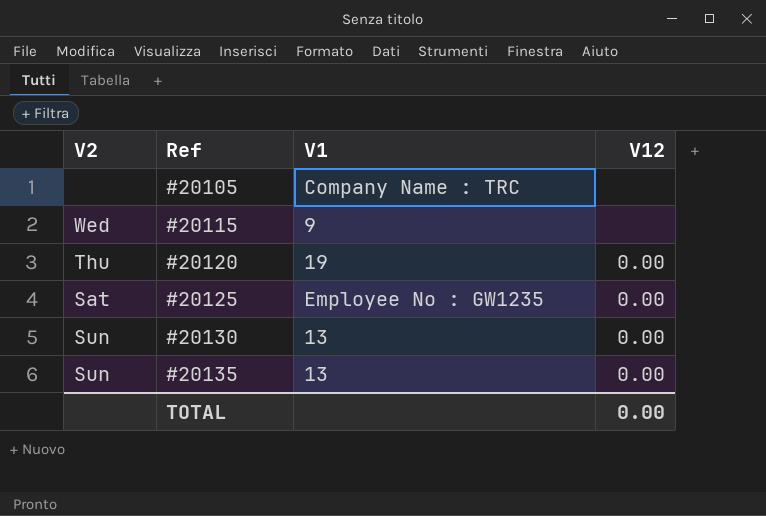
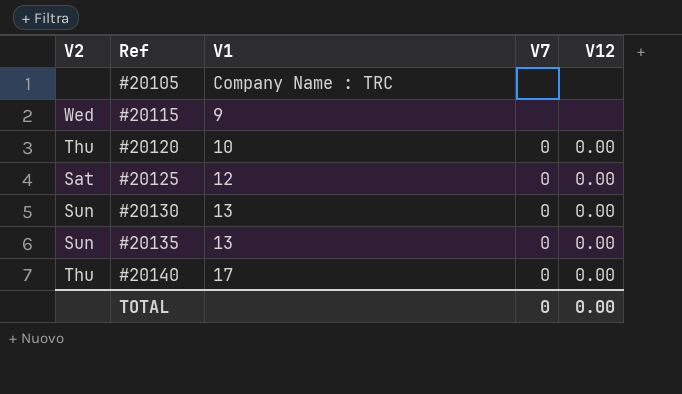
column V7 | position: none -> 4
#20120 | V1: 19 -> 10
#20125 | V1: Employee No : GW1235 -> 12
row #20140: none -> Thu | 17 | 0 | 0.00

